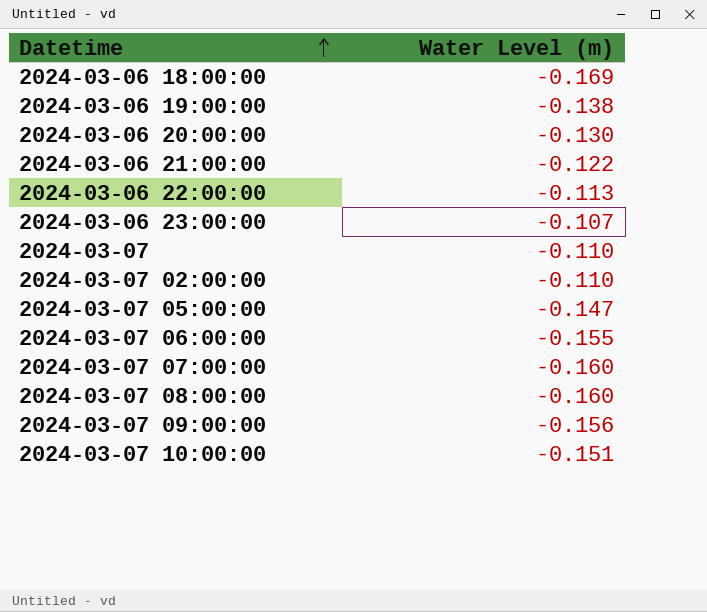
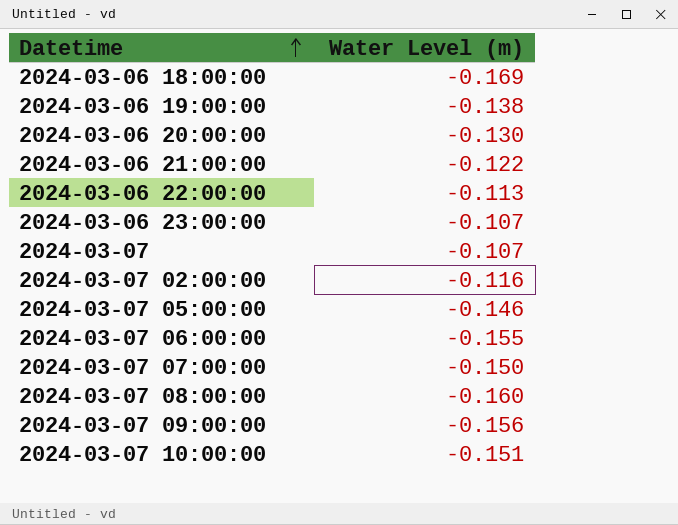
2024-03-07 | Water Level (m): -0.110 -> -0.107
2024-03-07 02:00:00 | Water Level (m): -0.110 -> -0.116
2024-03-07 05:00:00 | Water Level (m): -0.147 -> -0.146
2024-03-07 07:00:00 | Water Level (m): -0.160 -> -0.150

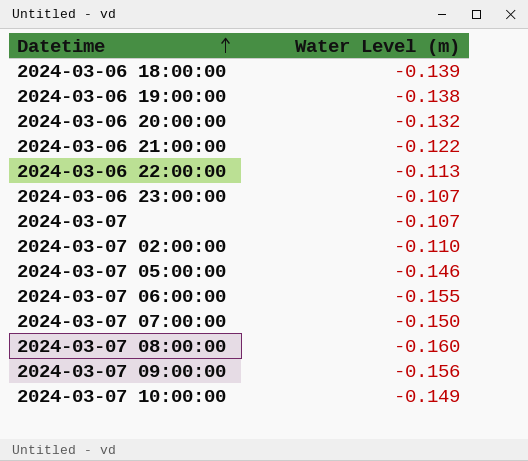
2024-03-06 18:00:00 | Water Level (m): -0.169 -> -0.139
2024-03-06 20:00:00 | Water Level (m): -0.130 -> -0.132
2024-03-07 02:00:00 | Water Level (m): -0.116 -> -0.110
2024-03-07 10:00:00 | Water Level (m): -0.151 -> -0.149

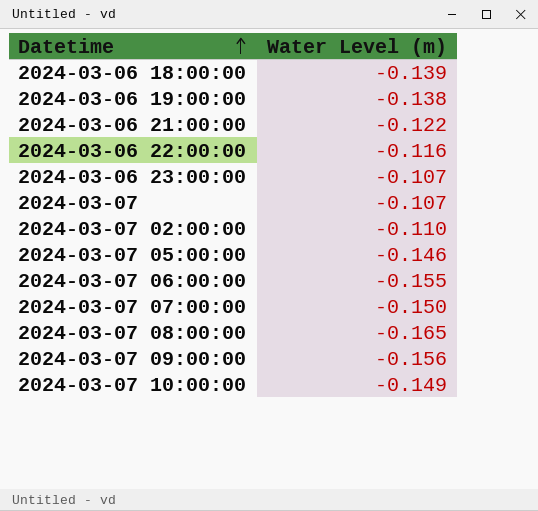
row 2024-03-06 20:00:00: -0.132 -> none
2024-03-06 22:00:00 | Water Level (m): -0.113 -> -0.116
2024-03-07 08:00:00 | Water Level (m): -0.160 -> -0.165

